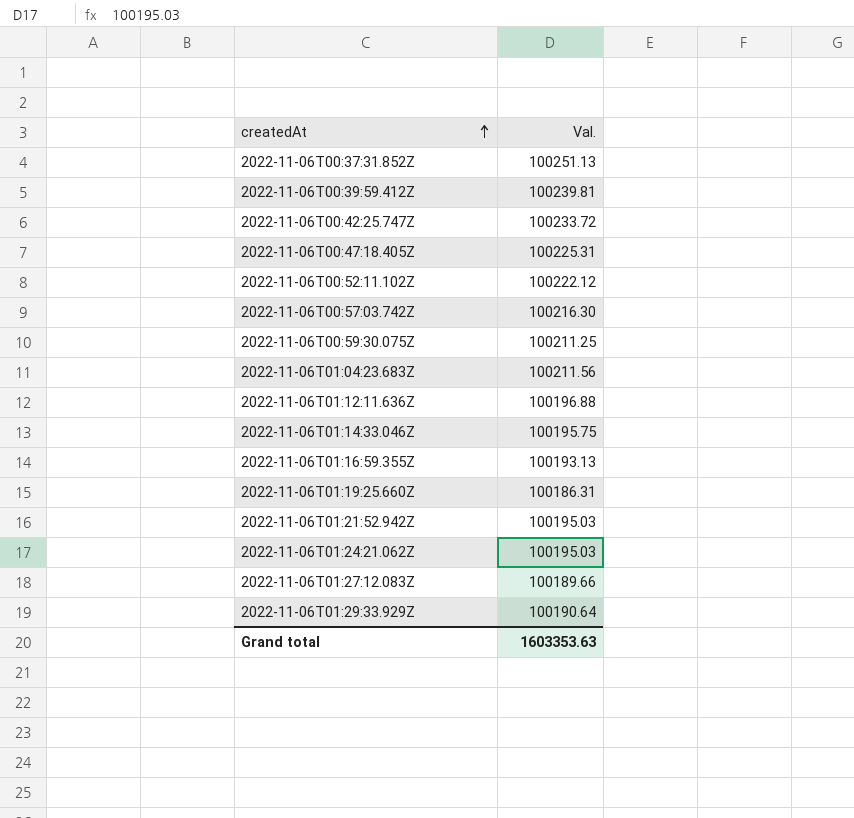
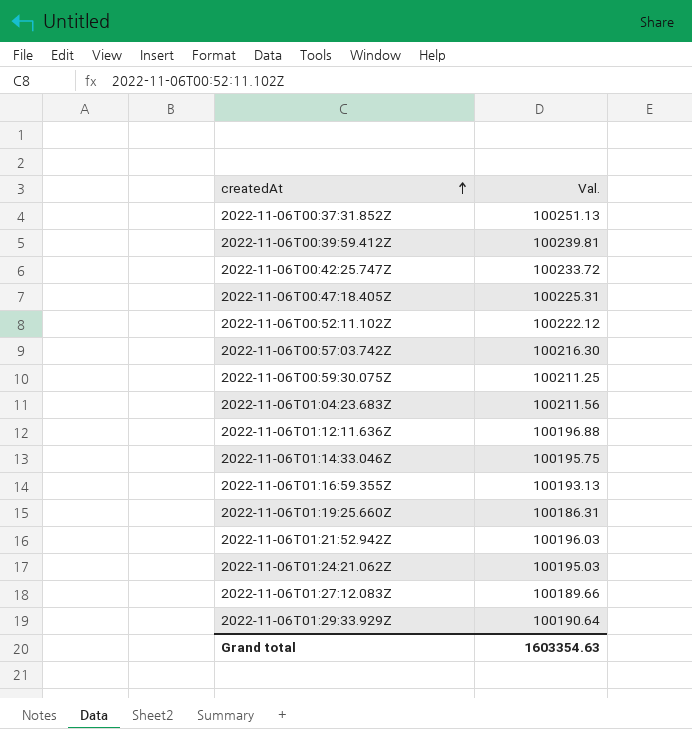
2022-11-06T01:21:52.942Z | Val.: 100195.03 -> 100196.03
Grand total | Val.: 1603353.63 -> 1603354.63

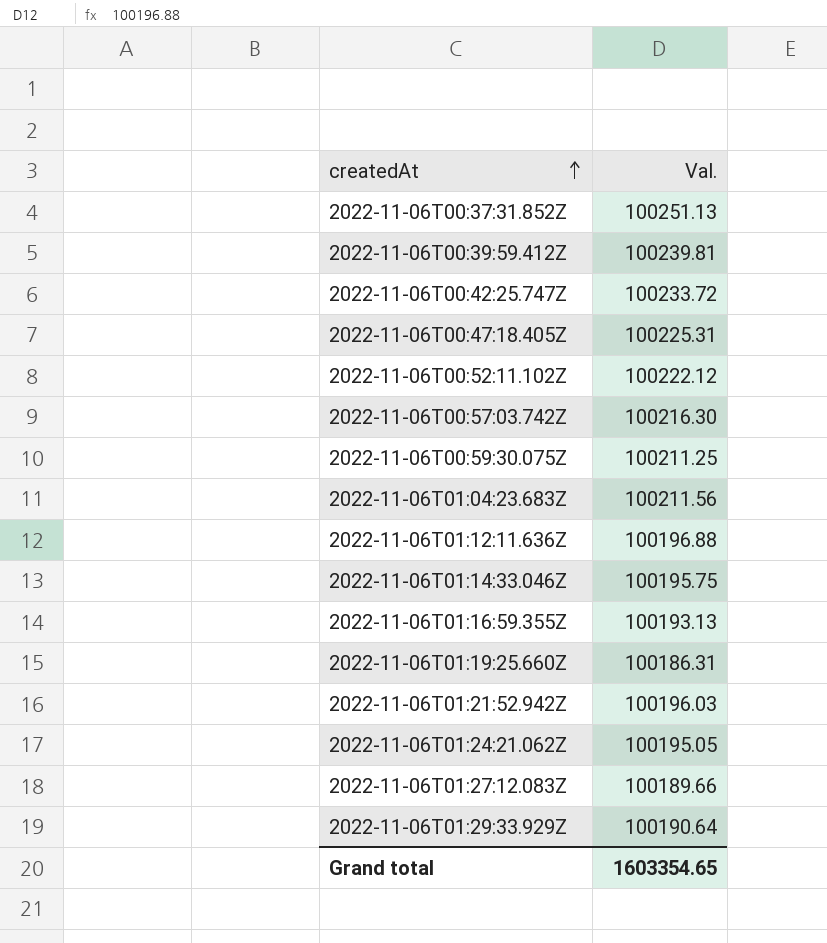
2022-11-06T01:24:21.062Z | Val.: 100195.03 -> 100195.05
Grand total | Val.: 1603354.63 -> 1603354.65

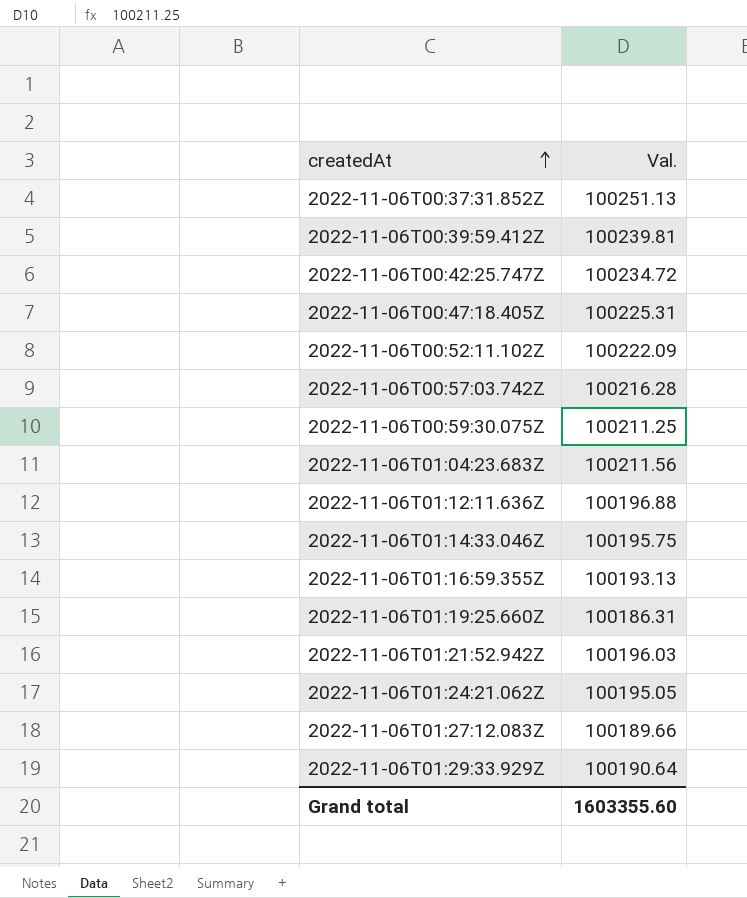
2022-11-06T00:42:25.747Z | Val.: 100233.72 -> 100234.72
2022-11-06T00:52:11.102Z | Val.: 100222.12 -> 100222.09
2022-11-06T00:57:03.742Z | Val.: 100216.30 -> 100216.28
Grand total | Val.: 1603354.65 -> 1603355.60

